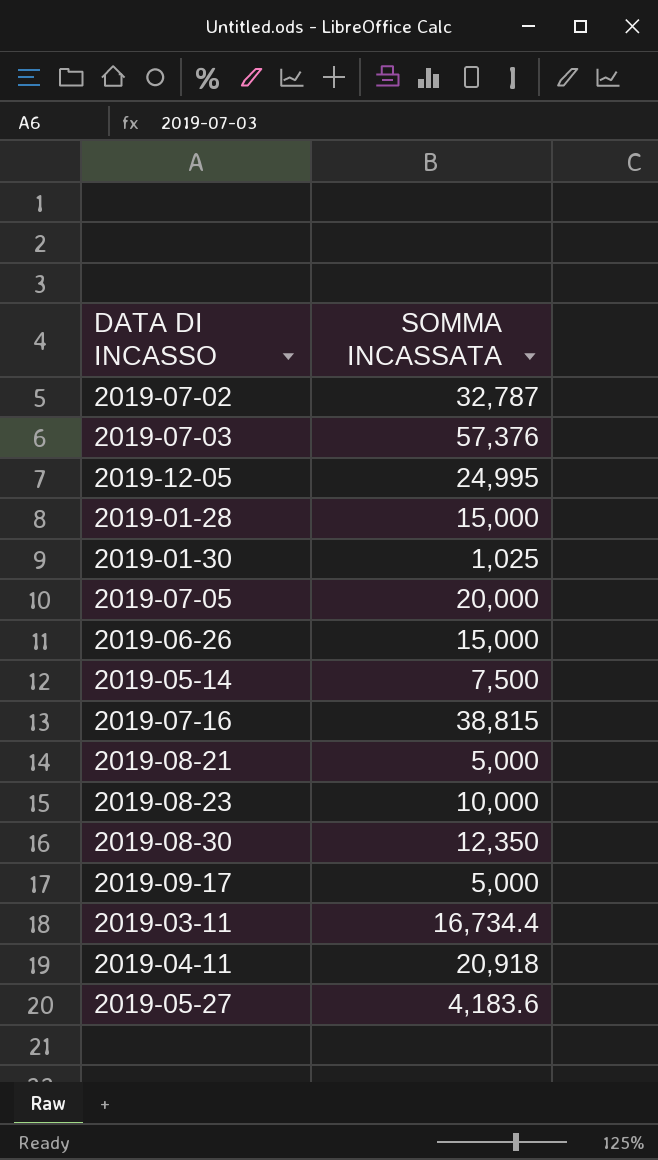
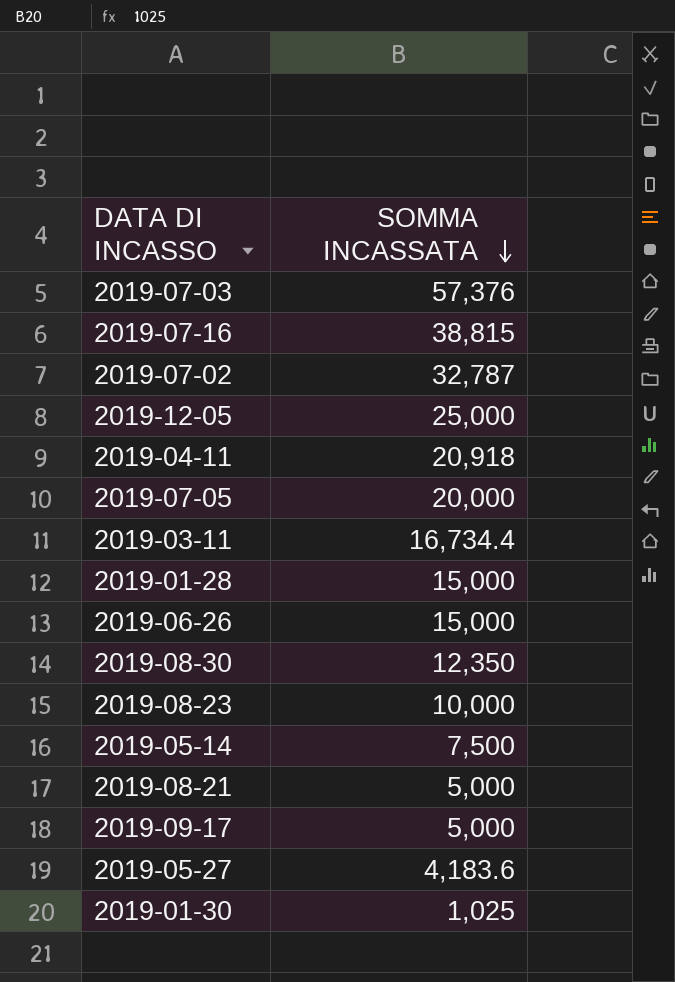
row order: none -> SOMMA INCASSATA descending
2019-12-05 | SOMMA INCASSATA: 24,995 -> 25,000

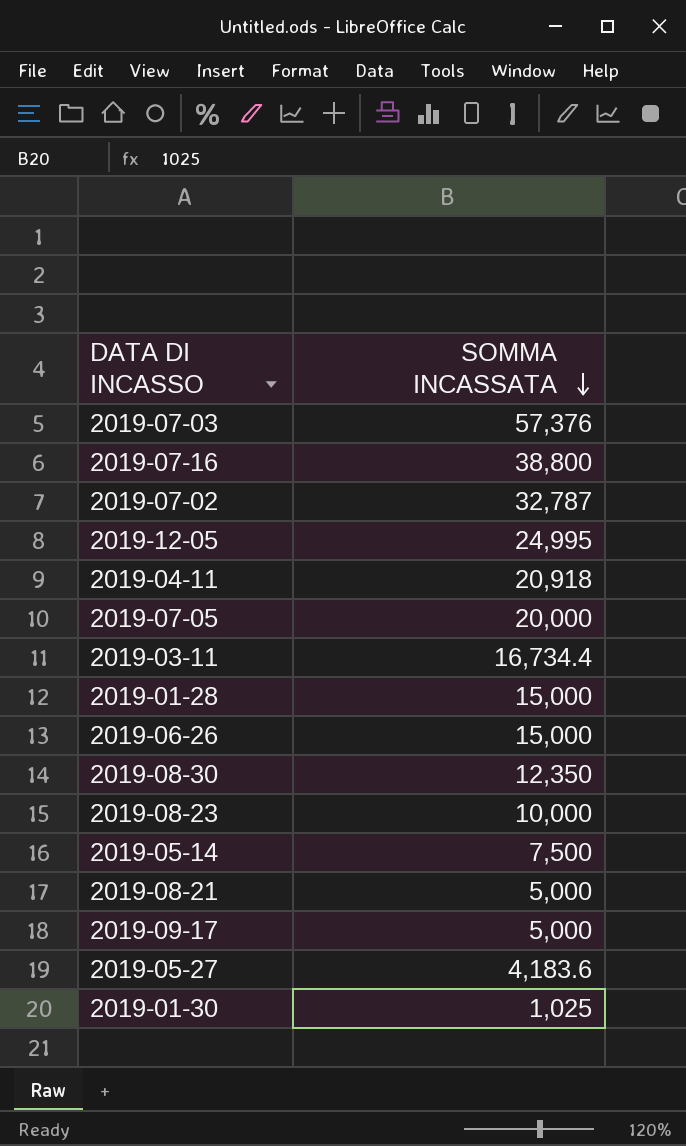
2019-07-16 | SOMMA INCASSATA: 38,815 -> 38,800
2019-12-05 | SOMMA INCASSATA: 25,000 -> 24,995

